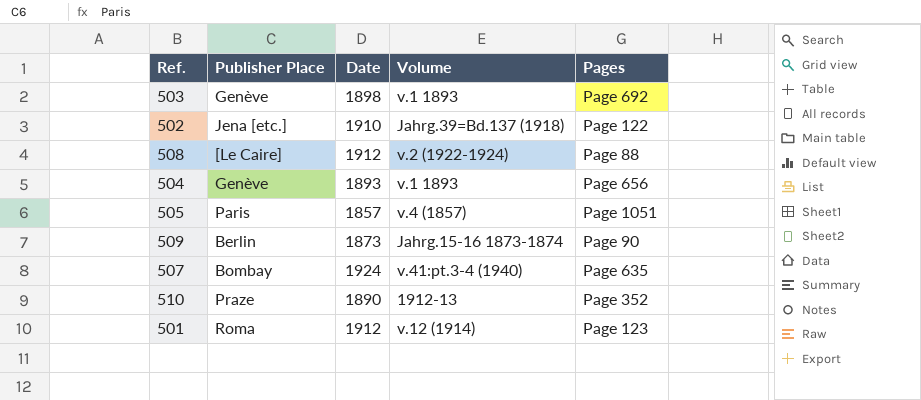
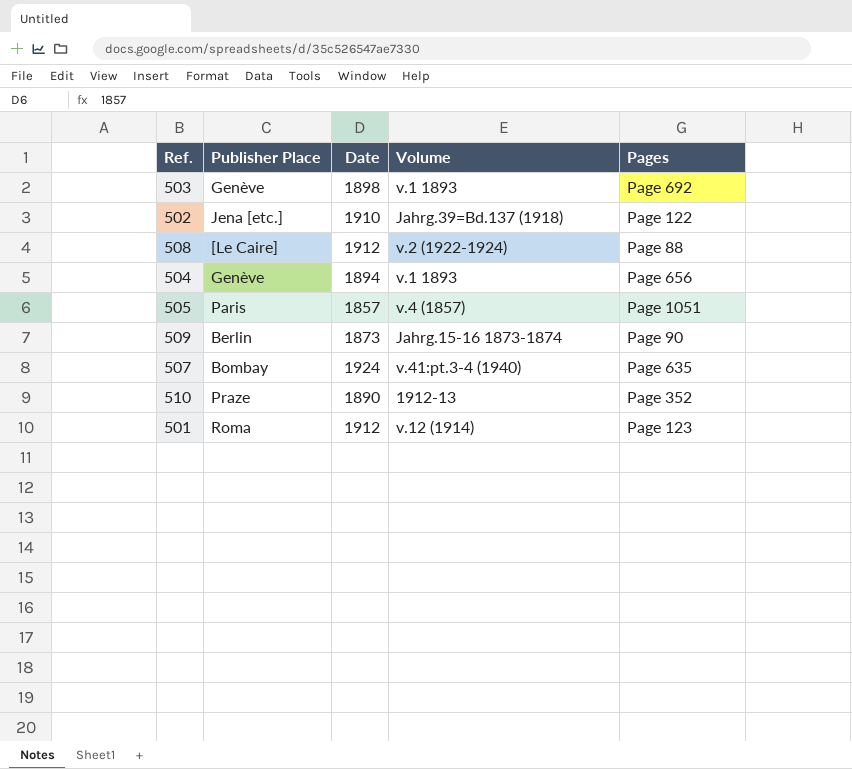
504 | Date: 1893 -> 1894

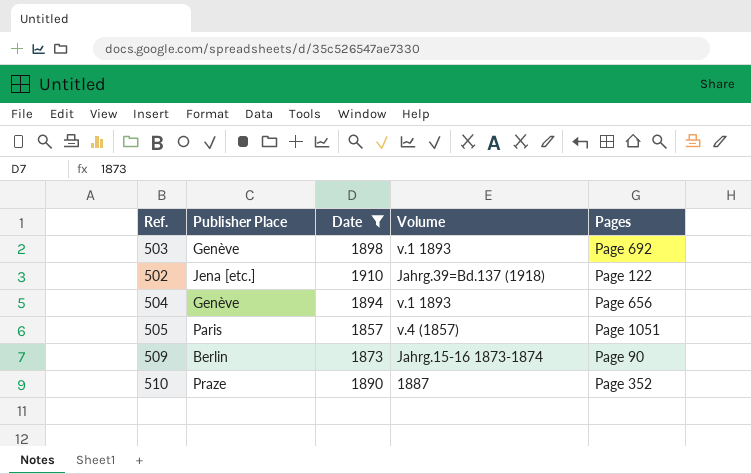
filter: none -> Date <= 1910
510 | Volume: 1912-13 -> 1887

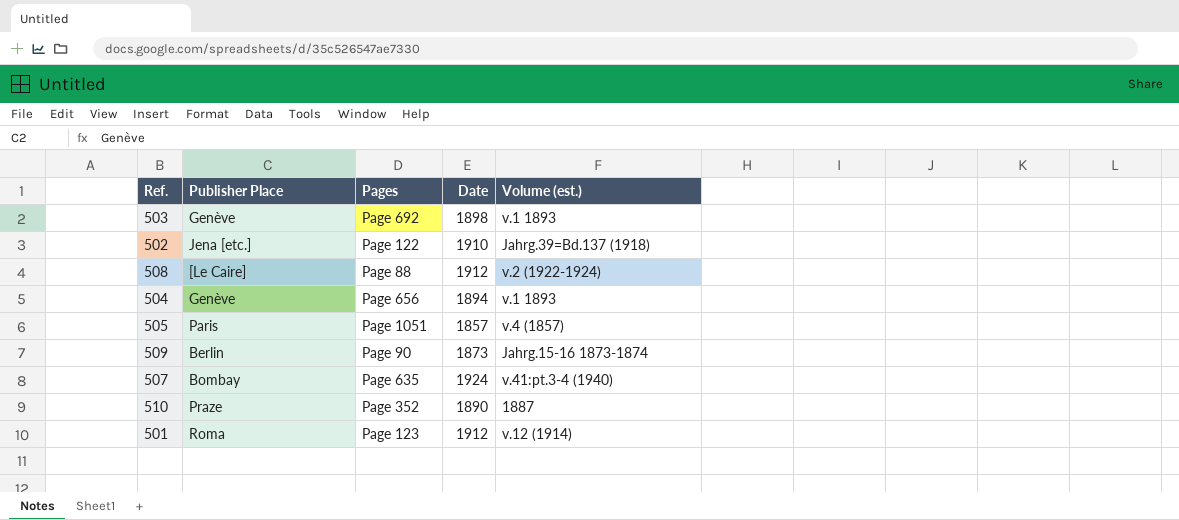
filter: Date <= 1910 -> none
column Pages | position: 5 -> 3
column name: Volume -> Volume (est.)

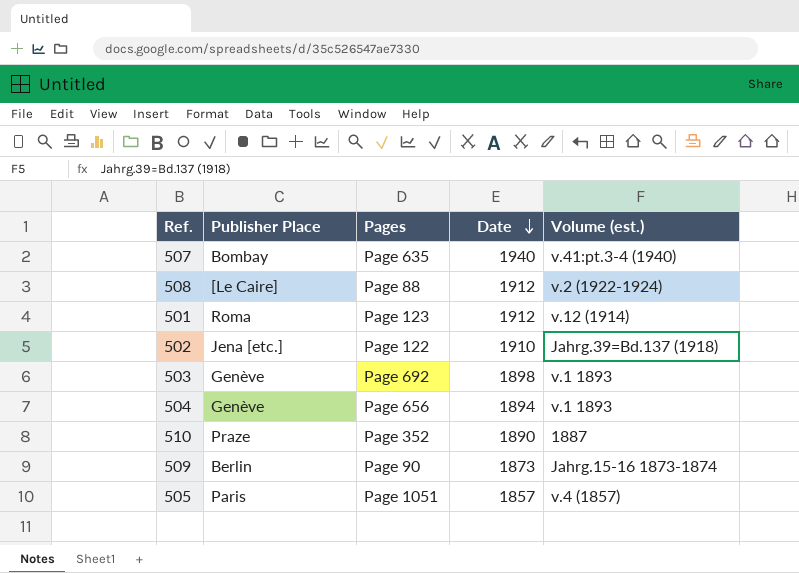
row order: none -> Date descending
507 | Date: 1924 -> 1940

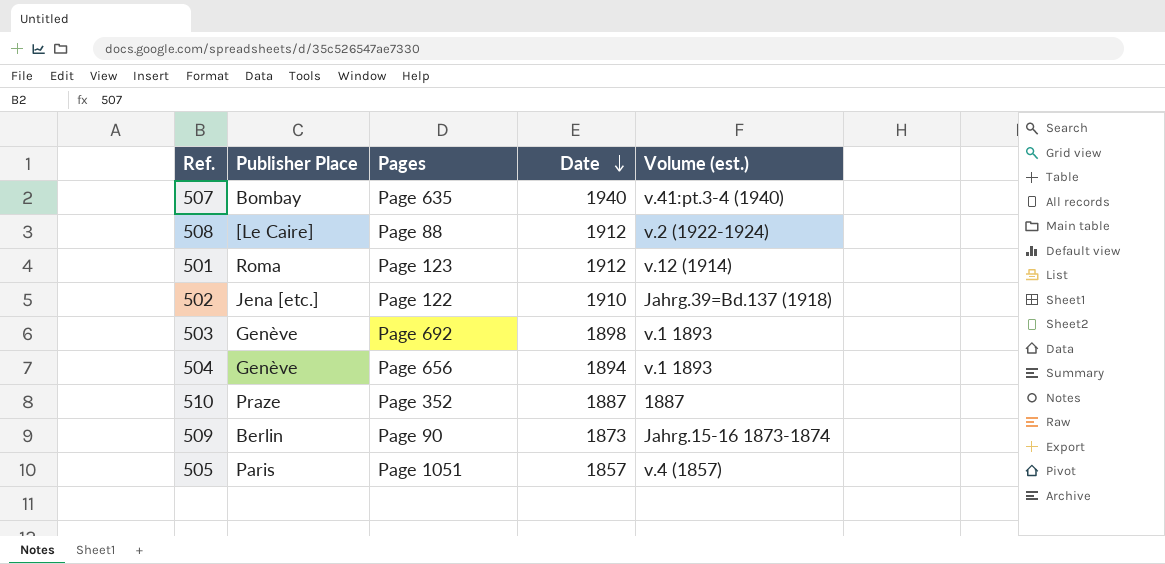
510 | Date: 1890 -> 1887

